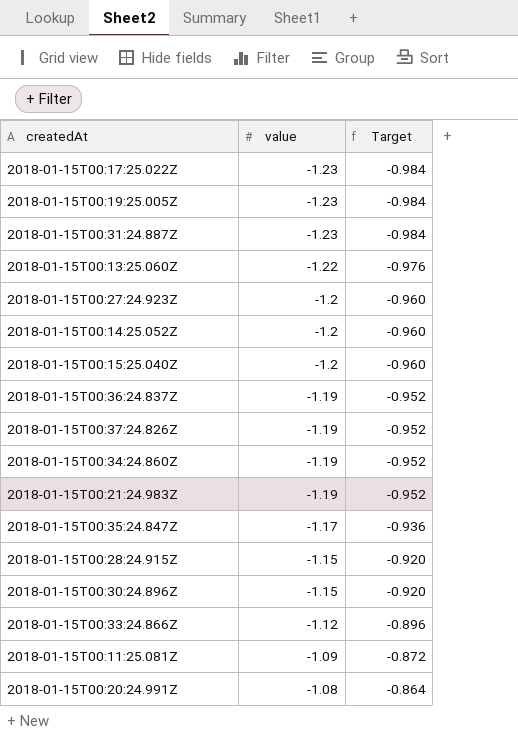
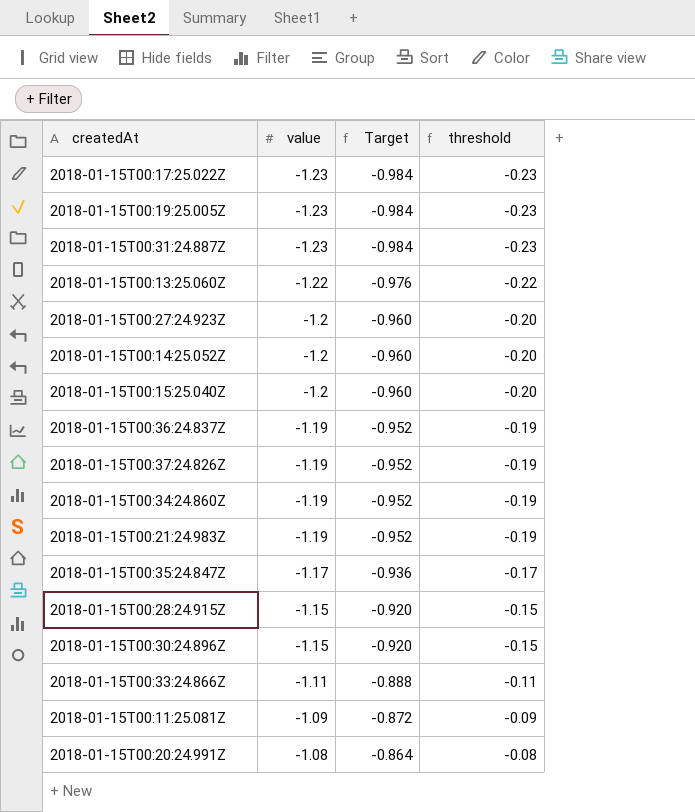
column threshold | formula: none -> [value] + 1
2018-01-15T00:33:24.866Z | value: -1.12 -> -1.11
2018-01-15T00:33:24.866Z | Target: -0.896 -> -0.888

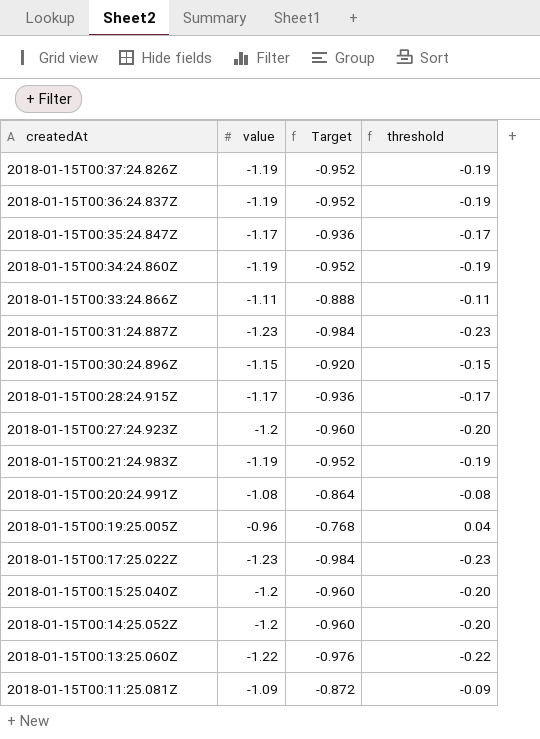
row order: value ascending -> createdAt descending
2018-01-15T00:28:24.915Z | value: -1.15 -> -1.17
2018-01-15T00:28:24.915Z | Target: -0.920 -> -0.936
2018-01-15T00:28:24.915Z | threshold: -0.15 -> -0.17
2018-01-15T00:19:25.005Z | value: -1.23 -> -0.96
2018-01-15T00:19:25.005Z | Target: -0.984 -> -0.768
2018-01-15T00:19:25.005Z | threshold: -0.23 -> 0.04

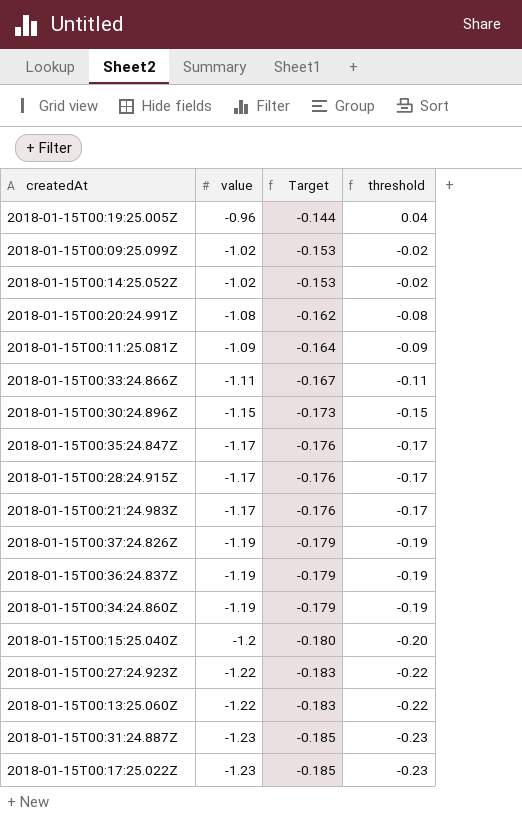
row order: createdAt descending -> value descending
column Target | formula: [value] * 0.8 -> [value] * 0.15
row 2018-01-15T00:09:25.099Z: none -> -1.02 | -0.153 | -0.02
2018-01-15T00:14:25.052Z | value: -1.2 -> -1.02
2018-01-15T00:14:25.052Z | threshold: -0.20 -> -0.02
2018-01-15T00:21:24.983Z | value: -1.19 -> -1.17
2018-01-15T00:21:24.983Z | threshold: -0.19 -> -0.17
2018-01-15T00:27:24.923Z | value: -1.2 -> -1.22
2018-01-15T00:27:24.923Z | threshold: -0.20 -> -0.22

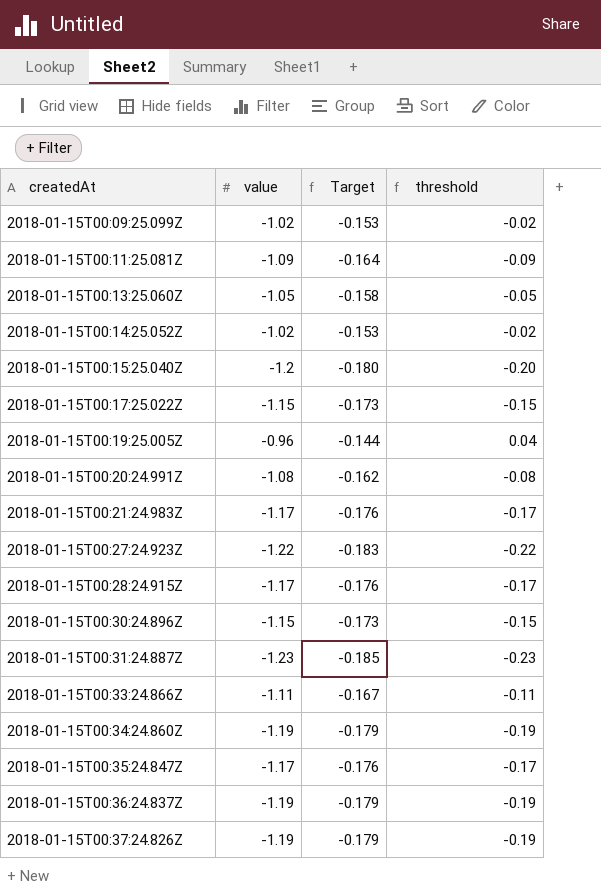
row order: value descending -> createdAt ascending
2018-01-15T00:13:25.060Z | value: -1.22 -> -1.05
2018-01-15T00:13:25.060Z | Target: -0.183 -> -0.158
2018-01-15T00:13:25.060Z | threshold: -0.22 -> -0.05
2018-01-15T00:17:25.022Z | value: -1.23 -> -1.15
2018-01-15T00:17:25.022Z | Target: -0.185 -> -0.173
2018-01-15T00:17:25.022Z | threshold: -0.23 -> -0.15

